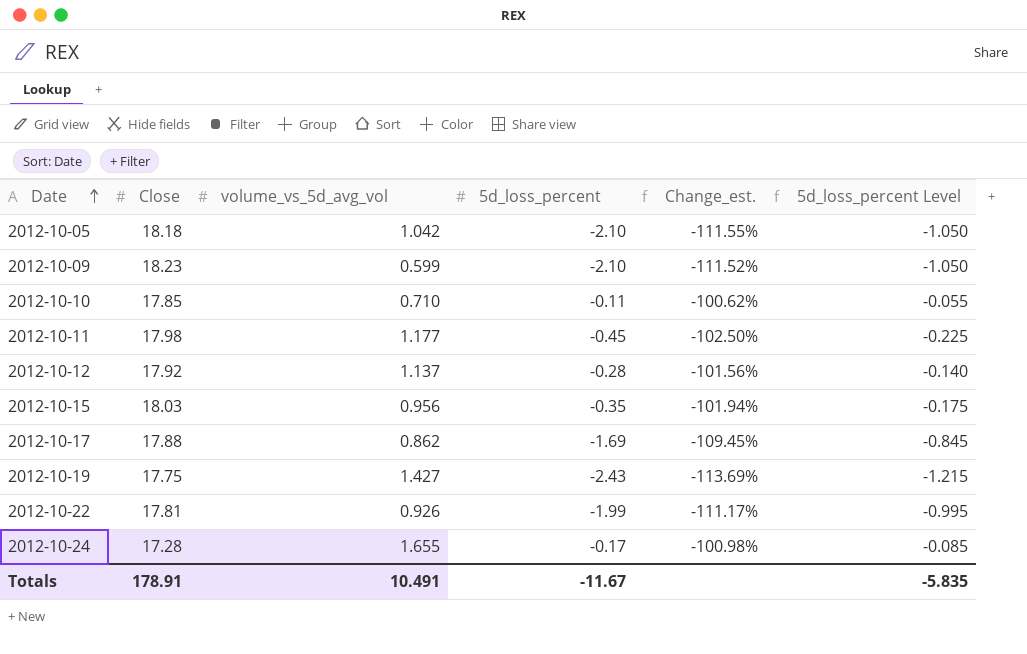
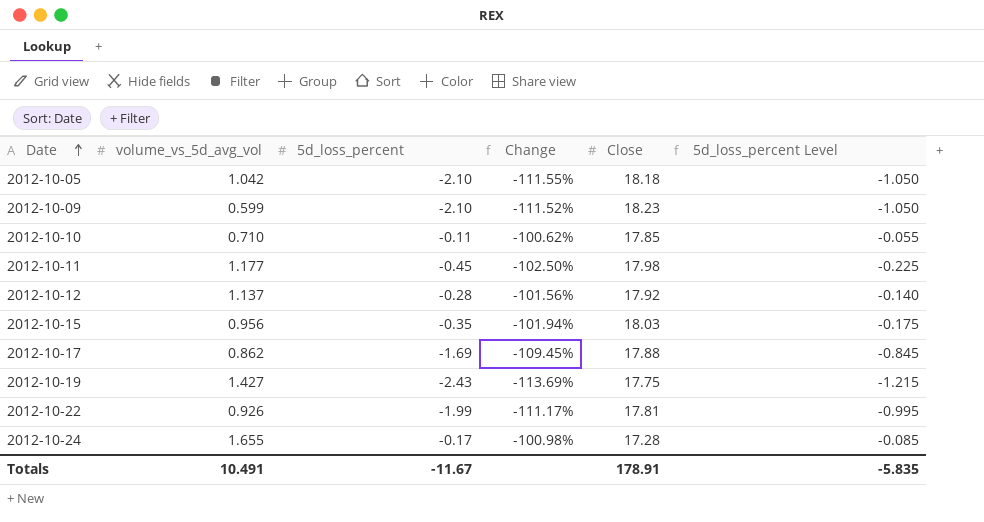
column name: Change_est. -> Change
column Close | position: 2 -> 5

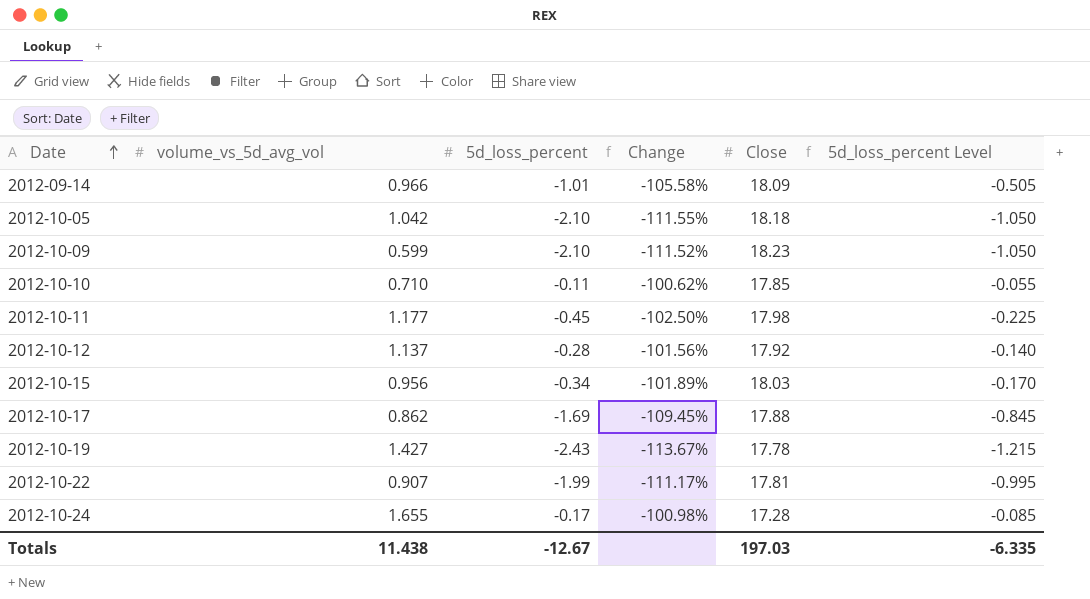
row 2012-09-14: none -> 0.966 | -1.01 | -105.58% | 18.09 | -0.505
2012-10-15 | 5d_loss_percent: -0.35 -> -0.34
2012-10-15 | Change: -101.94% -> -101.89%
2012-10-15 | 5d_loss_percent Level: -0.175 -> -0.170
2012-10-19 | Change: -113.69% -> -113.67%
2012-10-19 | Close: 17.75 -> 17.78
2012-10-22 | volume_vs_5d_avg_vol: 0.926 -> 0.907
Totals | volume_vs_5d_avg_vol: 10.491 -> 11.438
Totals | 5d_loss_percent: -11.67 -> -12.67
Totals | Close: 178.91 -> 197.03
Totals | 5d_loss_percent Level: -5.835 -> -6.335

